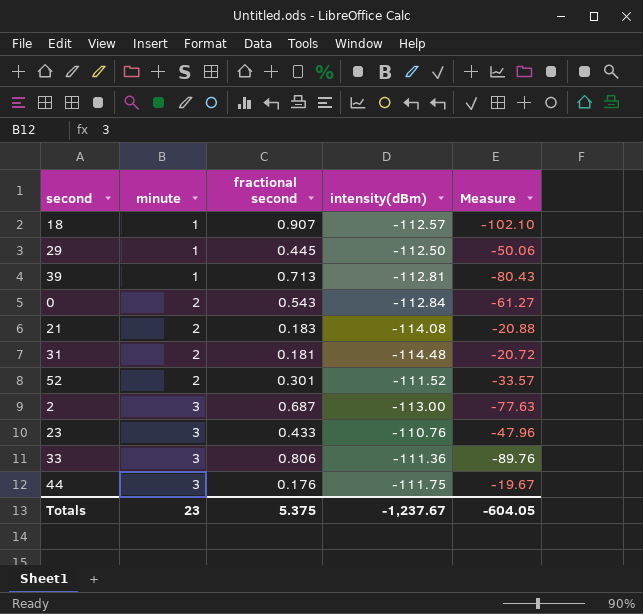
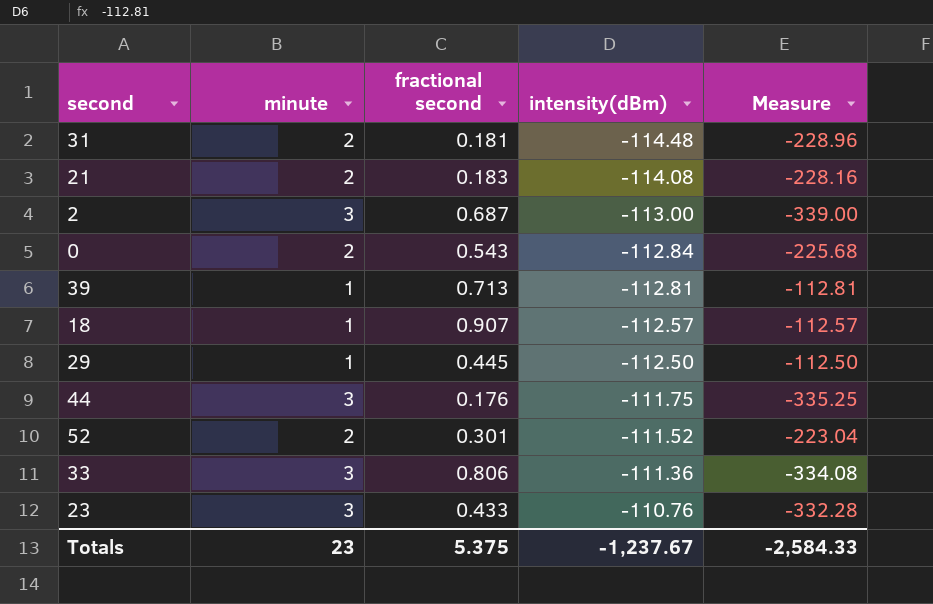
row order: minute ascending -> intensity(dBm) ascending
column Measure | formula: [fractional second] * [intensity(dBm)] -> [minute] * [intensity(dBm)]
Totals | Measure: -604.05 -> -2,584.33

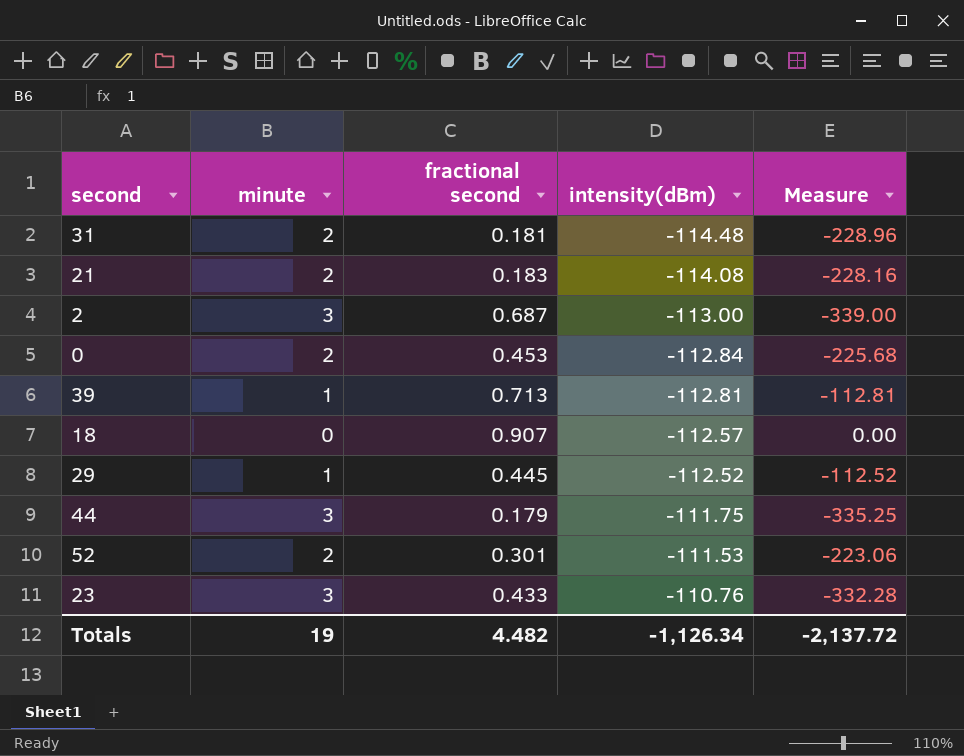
row 33: 3 | 0.806 | -111.36 | -334.08 -> none
0 | fractional second: 0.543 -> 0.453
18 | minute: 1 -> 0
18 | Measure: -112.57 -> 0.00
29 | intensity(dBm): -112.50 -> -112.52
29 | Measure: -112.50 -> -112.52
44 | fractional second: 0.176 -> 0.179
52 | intensity(dBm): -111.52 -> -111.53
52 | Measure: -223.04 -> -223.06
Totals | minute: 23 -> 19
Totals | fractional second: 5.375 -> 4.482
Totals | intensity(dBm): -1,237.67 -> -1,126.34
Totals | Measure: -2,584.33 -> -2,137.72

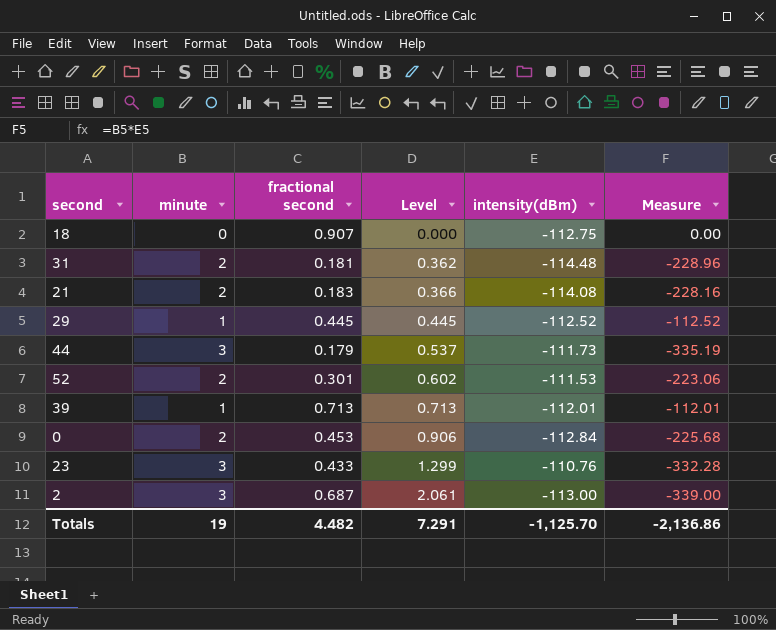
row order: intensity(dBm) ascending -> Level ascending
column Level | formula: none -> [minute] * [fractional second]
18 | intensity(dBm): -112.57 -> -112.75
44 | intensity(dBm): -111.75 -> -111.73
44 | Measure: -335.25 -> -335.19
39 | intensity(dBm): -112.81 -> -112.01
39 | Measure: -112.81 -> -112.01
Totals | intensity(dBm): -1,126.34 -> -1,125.70
Totals | Measure: -2,137.72 -> -2,136.86

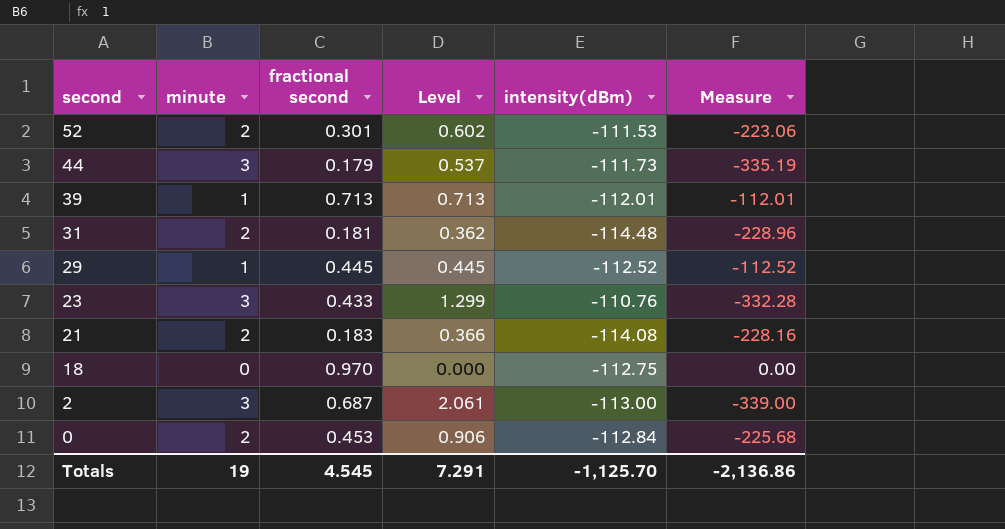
row order: Level ascending -> second descending
18 | fractional second: 0.907 -> 0.970
Totals | fractional second: 4.482 -> 4.545

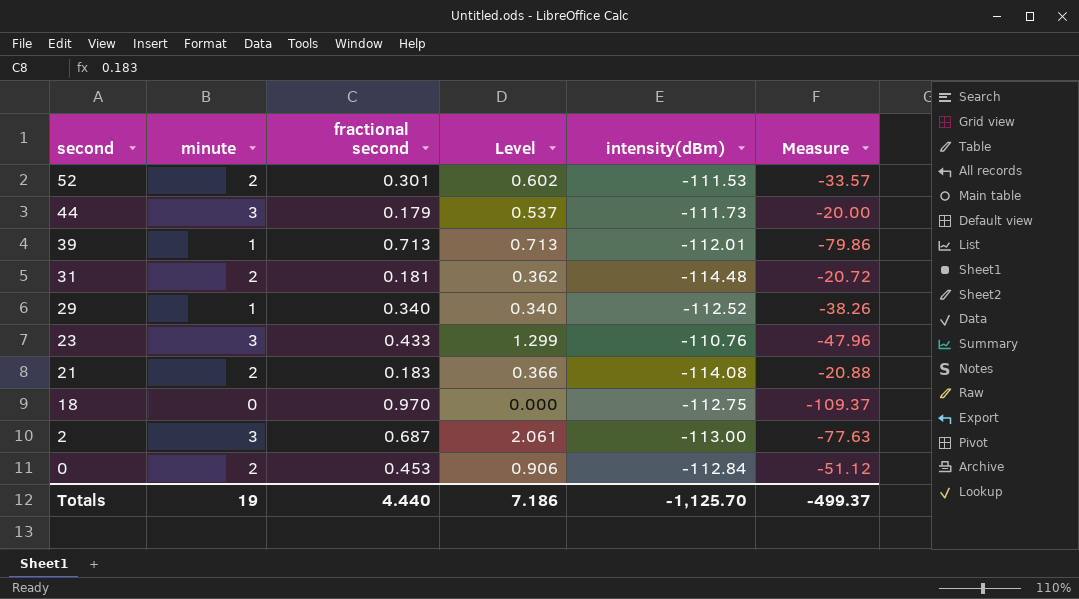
column Measure | formula: [minute] * [intensity(dBm)] -> [fractional second] * [intensity(dBm)]
29 | fractional second: 0.445 -> 0.340
29 | Level: 0.445 -> 0.340
Totals | fractional second: 4.545 -> 4.440
Totals | Level: 7.291 -> 7.186
Totals | Measure: -2,136.86 -> -499.37

